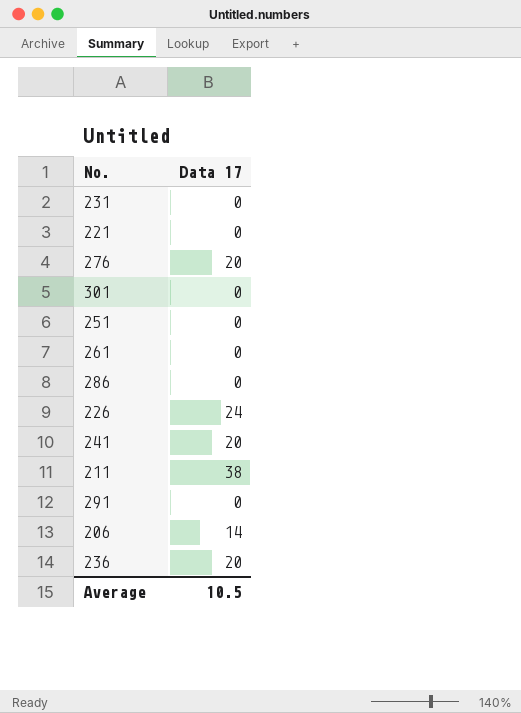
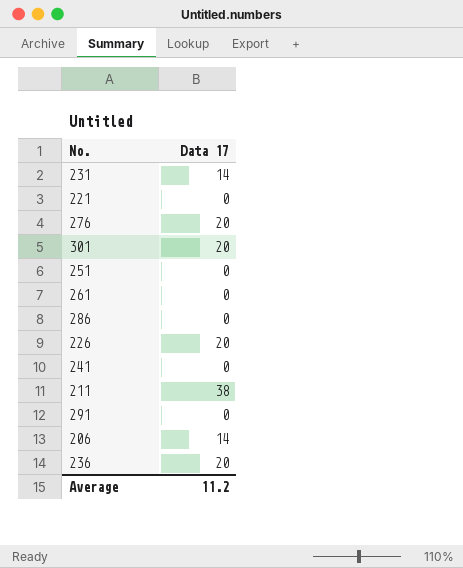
231 | Data 17: 0 -> 14
301 | Data 17: 0 -> 20
226 | Data 17: 24 -> 20
241 | Data 17: 20 -> 0
Average | Data 17: 10.5 -> 11.2

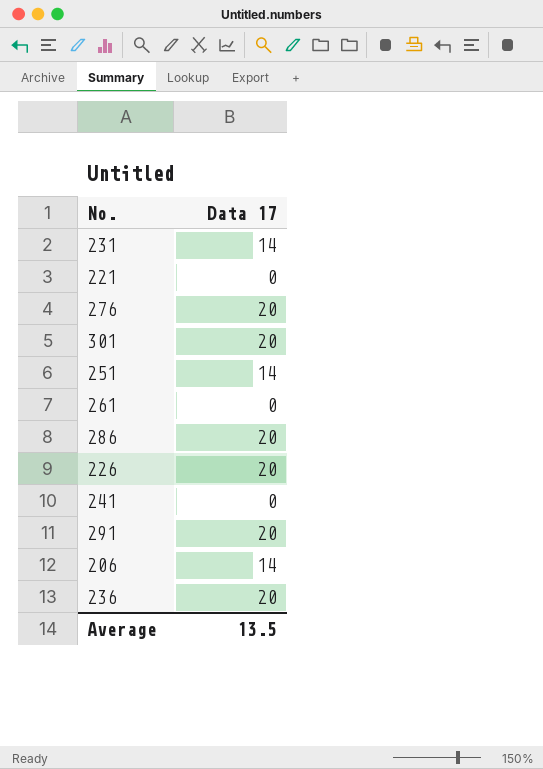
row 211: 38 -> none
251 | Data 17: 0 -> 14
286 | Data 17: 0 -> 20
291 | Data 17: 0 -> 20
Average | Data 17: 11.2 -> 13.5

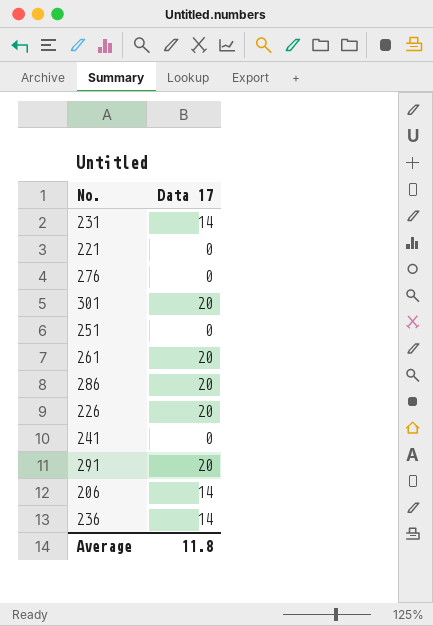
276 | Data 17: 20 -> 0
251 | Data 17: 14 -> 0
261 | Data 17: 0 -> 20
236 | Data 17: 20 -> 14
Average | Data 17: 13.5 -> 11.8

